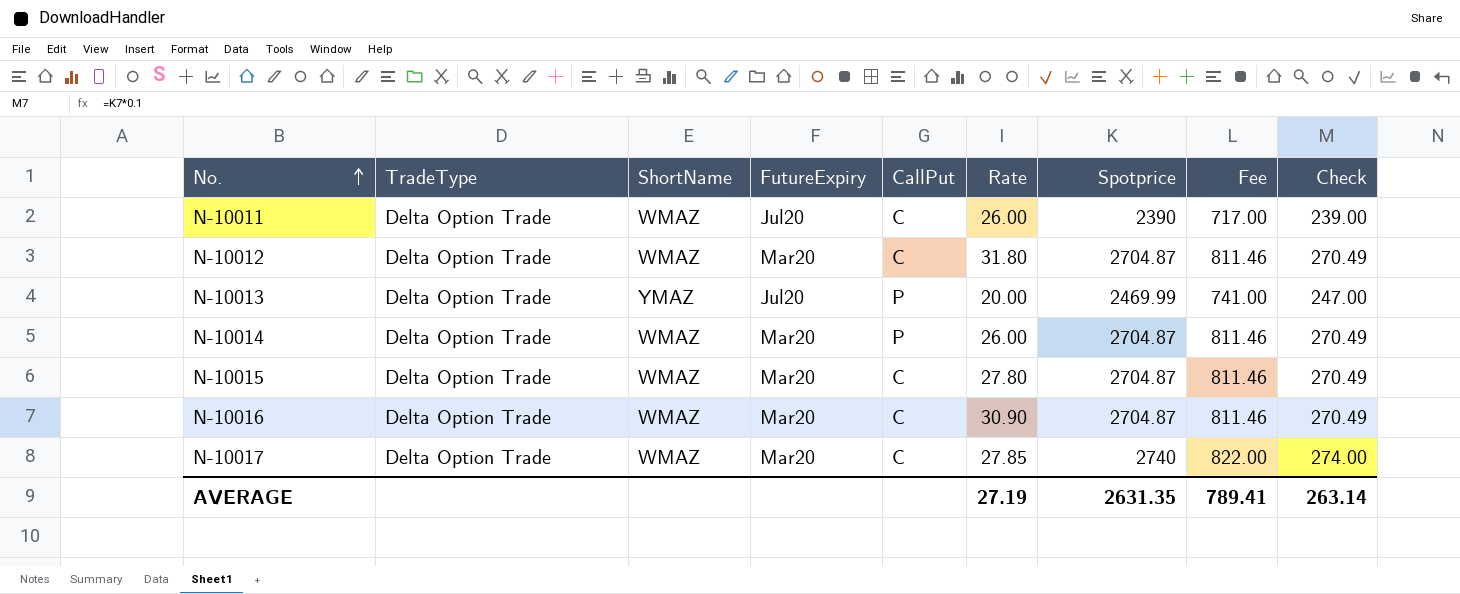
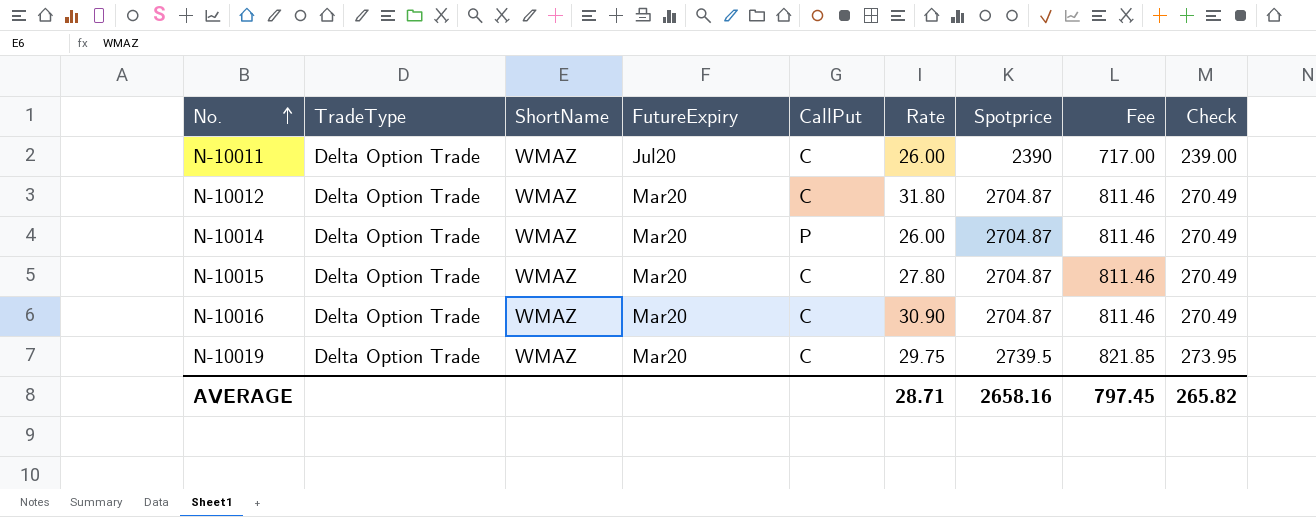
row N-10013: Delta Option Trade | YMAZ | Jul20 | P | 20.00 | 2469.99 | 741.00 | 247.00 -> none
row N-10017: Delta Option Trade | WMAZ | Mar20 | C | 27.85 | 2740 | 822.00 | 274.00 -> none
row N-10019: none -> Delta Option Trade | WMAZ | Mar20 | C | 29.75 | 2739.5 | 821.85 | 273.95
AVERAGE | Rate: 27.19 -> 28.71
AVERAGE | Spotprice: 2631.35 -> 2658.16
AVERAGE | Fee: 789.41 -> 797.45
AVERAGE | Check: 263.14 -> 265.82

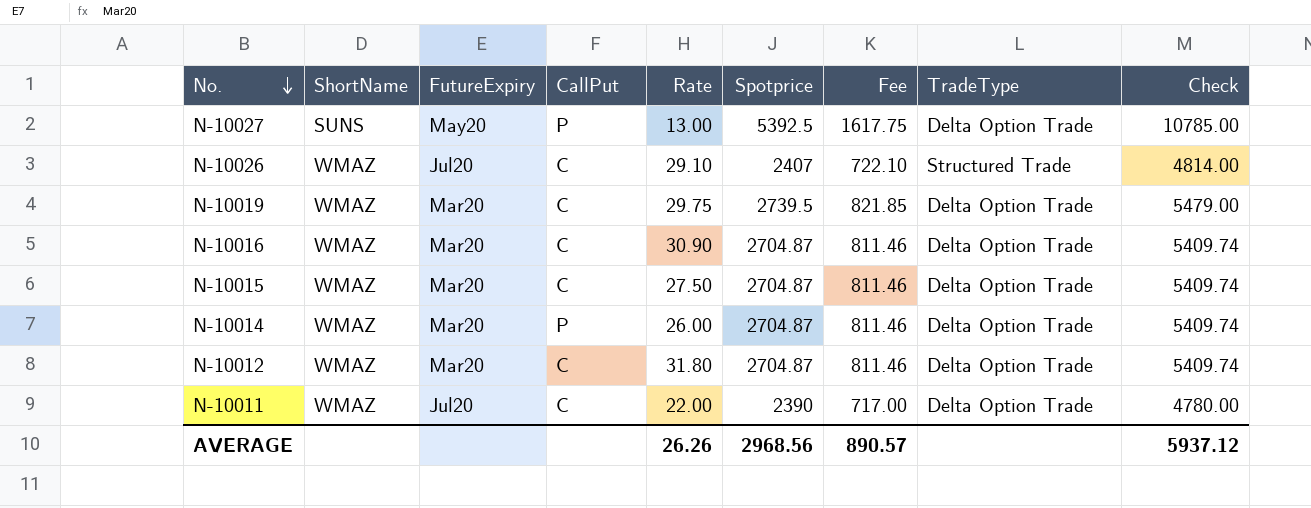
row order: No. ascending -> No. descending
column TradeType | position: 2 -> 8
column Check | formula: [Spotprice] * 0.1 -> [Spotprice] * 2
row N-10027: none -> SUNS | May20 | P | 13.00 | 5392.5 | 1617.75 | Delta Option Trade | 10785.00
row N-10026: none -> WMAZ | Jul20 | C | 29.10 | 2407 | 722.10 | Structured Trade | 4814.00
N-10015 | Rate: 27.80 -> 27.50
N-10011 | Rate: 26.00 -> 22.00
AVERAGE | Rate: 28.71 -> 26.26
AVERAGE | Spotprice: 2658.16 -> 2968.56
AVERAGE | Fee: 797.45 -> 890.57
AVERAGE | Check: 265.82 -> 5937.12

